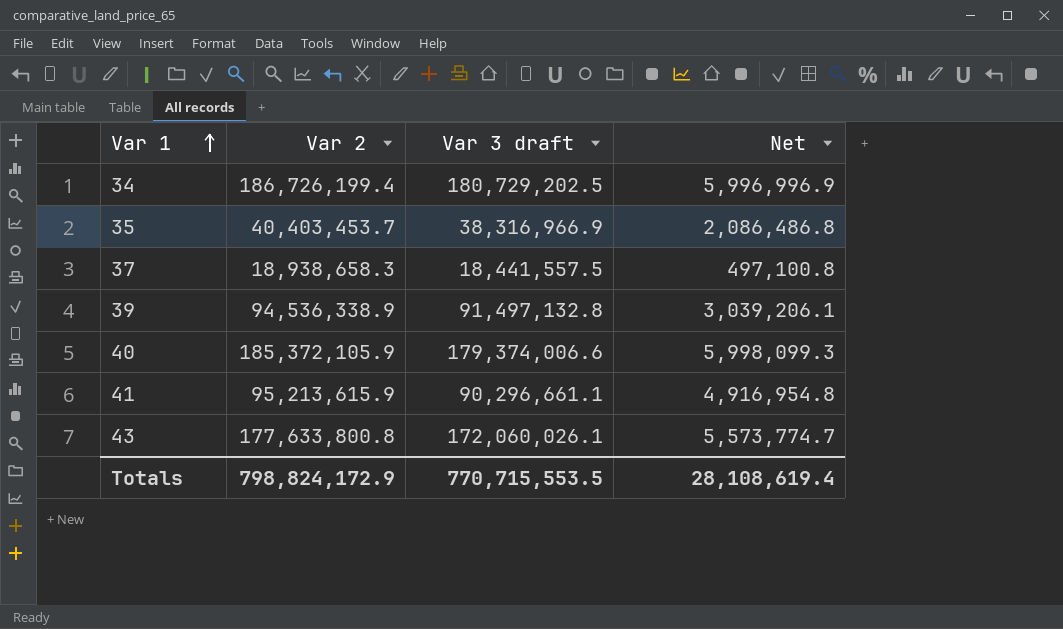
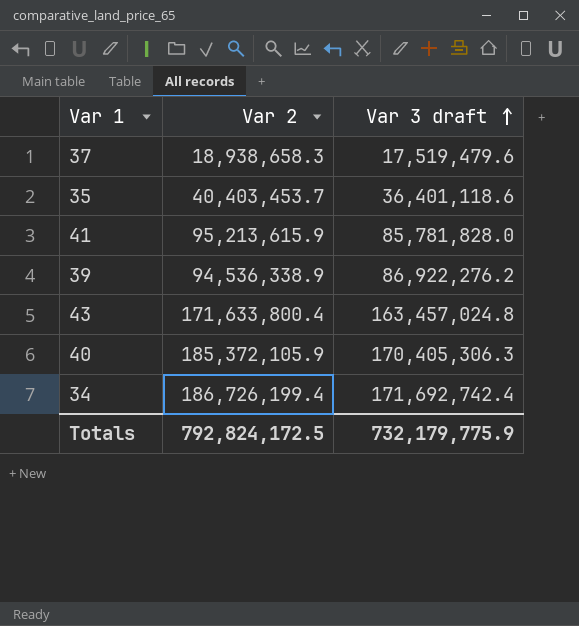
row order: Var 1 ascending -> Var 3 draft ascending
column Net | formula: [Var 2] - [Var 3 draft] -> none
37 | Var 3 draft: 18,441,557.5 -> 17,519,479.6
35 | Var 3 draft: 38,316,966.9 -> 36,401,118.6
41 | Var 3 draft: 90,296,661.1 -> 85,781,828.0
39 | Var 3 draft: 91,497,132.8 -> 86,922,276.2
43 | Var 2: 177,633,800.8 -> 171,633,800.4
43 | Var 3 draft: 172,060,026.1 -> 163,457,024.8
40 | Var 3 draft: 179,374,006.6 -> 170,405,306.3
34 | Var 3 draft: 180,729,202.5 -> 171,692,742.4
Totals | Var 2: 798,824,172.9 -> 792,824,172.5
Totals | Var 3 draft: 770,715,553.5 -> 732,179,775.9

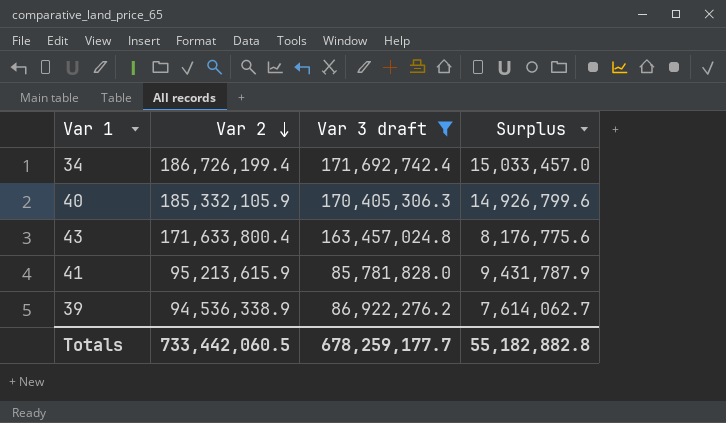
filter: none -> Var 3 draft >= 85,781,828.0
row order: Var 3 draft ascending -> Var 2 descending
column Surplus | formula: none -> [Var 2] - [Var 3 draft]
40 | Var 2: 185,372,105.9 -> 185,332,105.9
Totals | Var 2: 792,824,172.5 -> 733,442,060.5
Totals | Var 3 draft: 732,179,775.9 -> 678,259,177.7

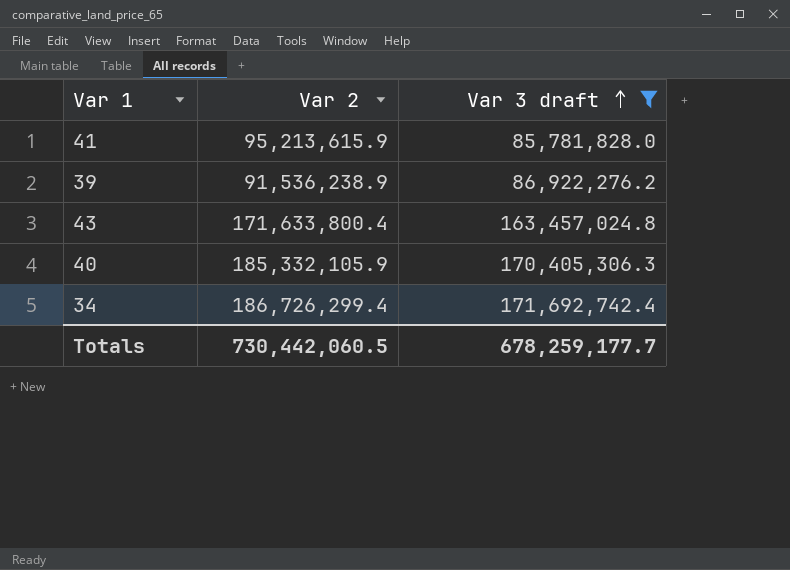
row order: Var 2 descending -> Var 3 draft ascending
column Surplus | formula: [Var 2] - [Var 3 draft] -> none
39 | Var 2: 94,536,338.9 -> 91,536,238.9
34 | Var 2: 186,726,199.4 -> 186,726,299.4
Totals | Var 2: 733,442,060.5 -> 730,442,060.5

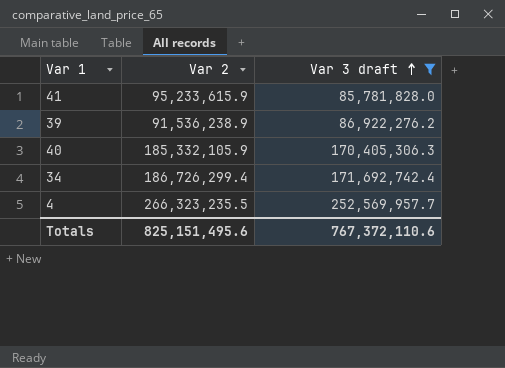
row 43: 171,633,800.4 | 163,457,024.8 -> none
41 | Var 2: 95,213,615.9 -> 95,233,615.9
row 4: none -> 266,323,235.5 | 252,569,957.7
Totals | Var 2: 730,442,060.5 -> 825,151,495.6
Totals | Var 3 draft: 678,259,177.7 -> 767,372,110.6

